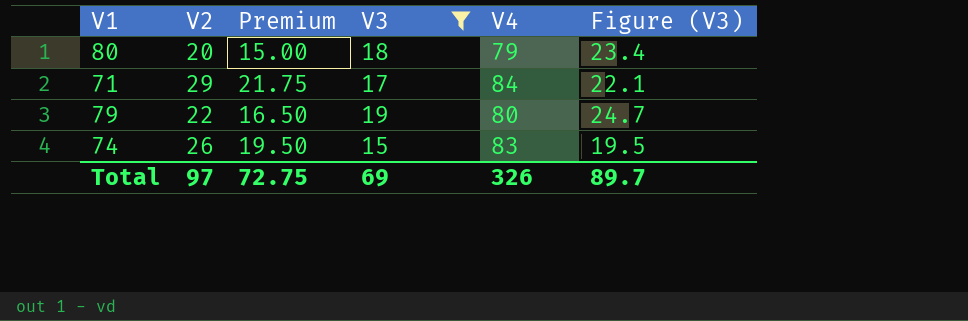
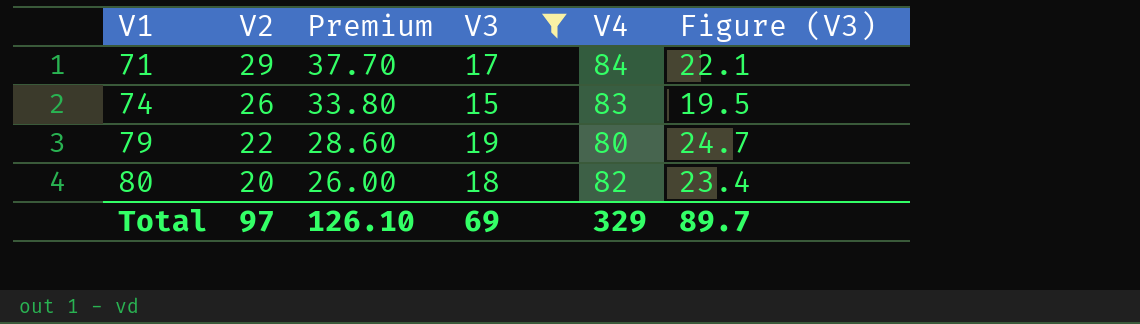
row order: none -> V1 ascending
column Premium | formula: [V2] * 0.75 -> [V2] * 1.3
80 | V4: 79 -> 82
Total | Premium: 72.75 -> 126.10
Total | V4: 326 -> 329

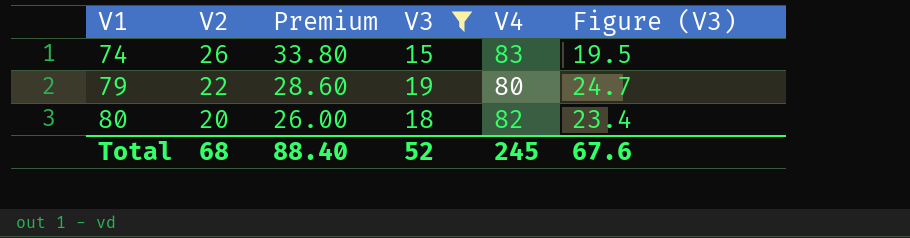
row 71: 29 | 37.70 | 17 | 84 | 22.1 -> none
Total | V2: 97 -> 68
Total | Premium: 126.10 -> 88.40
Total | V3: 69 -> 52
Total | V4: 329 -> 245
Total | Figure (V3): 89.7 -> 67.6

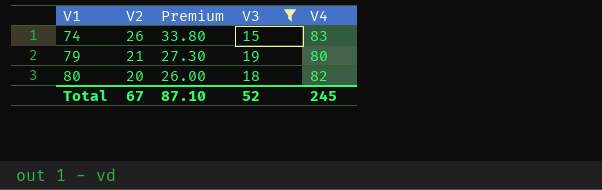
column Figure (V3) | formula: [V3] * 1.3 -> none
79 | V2: 22 -> 21
79 | Premium: 28.60 -> 27.30
Total | V2: 68 -> 67
Total | Premium: 88.40 -> 87.10

